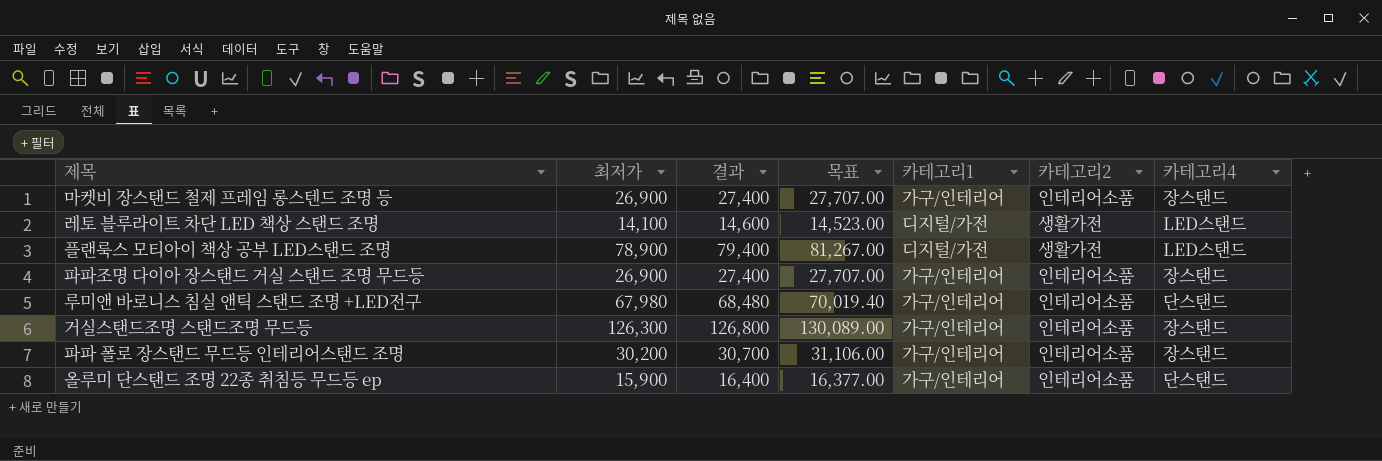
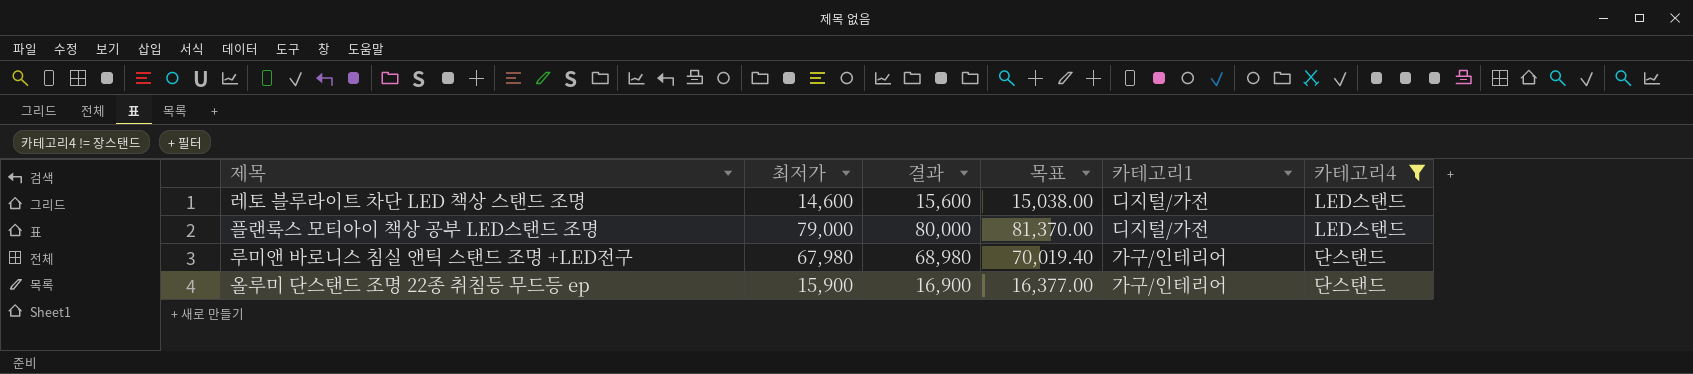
filter: none -> 카테고리4 != 장스탠드
column 카테고리2 | position: 6 -> none
column 결과 | formula: [최저가] + 500 -> [최저가] + 1000
레토 블루라이트 차단 LED 책상 스탠드 조명 | 최저가: 14,100 -> 14,600
레토 블루라이트 차단 LED 책상 스탠드 조명 | 목표: 14,523.00 -> 15,038.00
플랜룩스 모티아이 책상 공부 LED스탠드 조명 | 최저가: 78,900 -> 79,000
플랜룩스 모티아이 책상 공부 LED스탠드 조명 | 목표: 81,267.00 -> 81,370.00

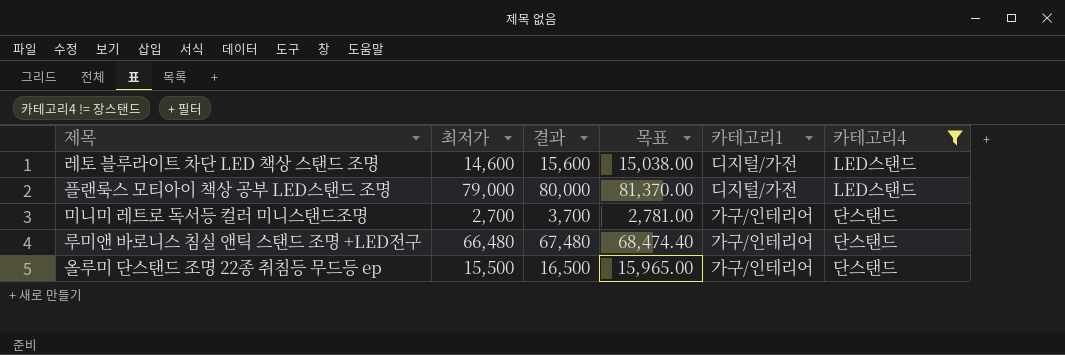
row 미니미 레트로 독서등 컬러 미니스탠드조명: none -> 2,700 | 3,700 | 2,781.00 | 가구/인테리어 | 단스탠드
루미앤 바로니스 침실 앤틱 스탠드 조명 +LED전구 | 최저가: 67,980 -> 66,480
루미앤 바로니스 침실 앤틱 스탠드 조명 +LED전구 | 결과: 68,980 -> 67,480
루미앤 바로니스 침실 앤틱 스탠드 조명 +LED전구 | 목표: 70,019.40 -> 68,474.40
올루미 단스탠드 조명 22종 취침등 무드등 ep | 최저가: 15,900 -> 15,500
올루미 단스탠드 조명 22종 취침등 무드등 ep | 결과: 16,900 -> 16,500
올루미 단스탠드 조명 22종 취침등 무드등 ep | 목표: 16,377.00 -> 15,965.00

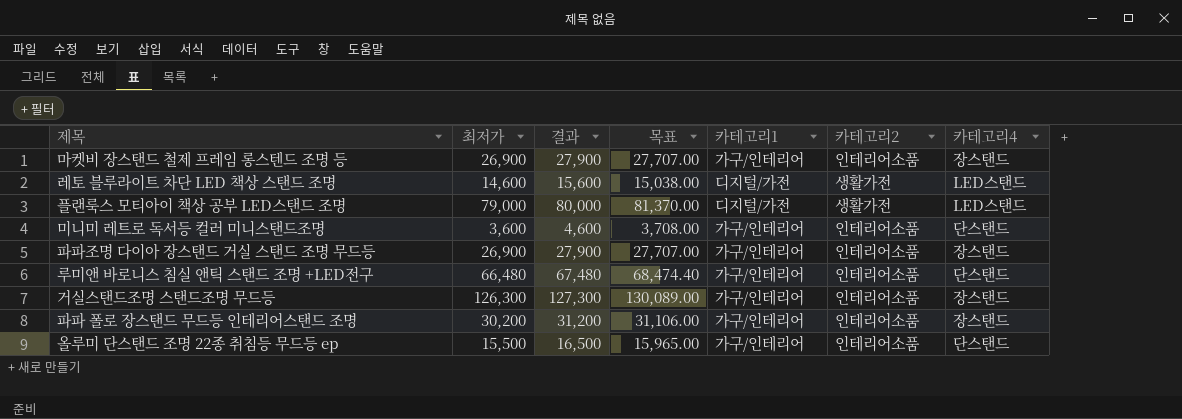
filter: 카테고리4 != 장스탠드 -> none
column 카테고리2 | position: none -> 6
미니미 레트로 독서등 컬러 미니스탠드조명 | 최저가: 2,700 -> 3,600
미니미 레트로 독서등 컬러 미니스탠드조명 | 결과: 3,700 -> 4,600
미니미 레트로 독서등 컬러 미니스탠드조명 | 목표: 2,781.00 -> 3,708.00

